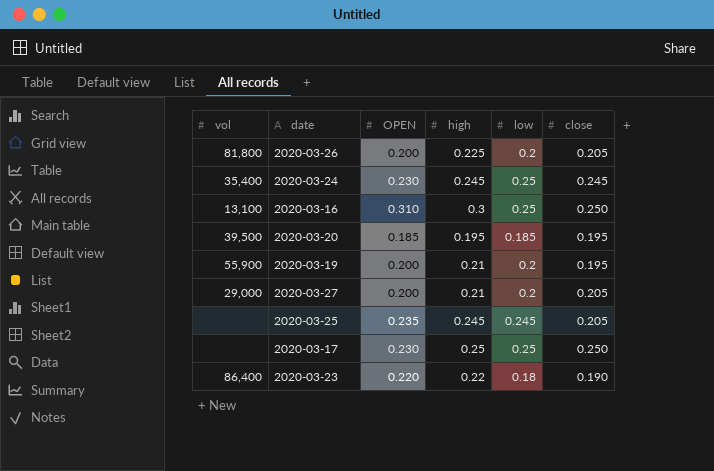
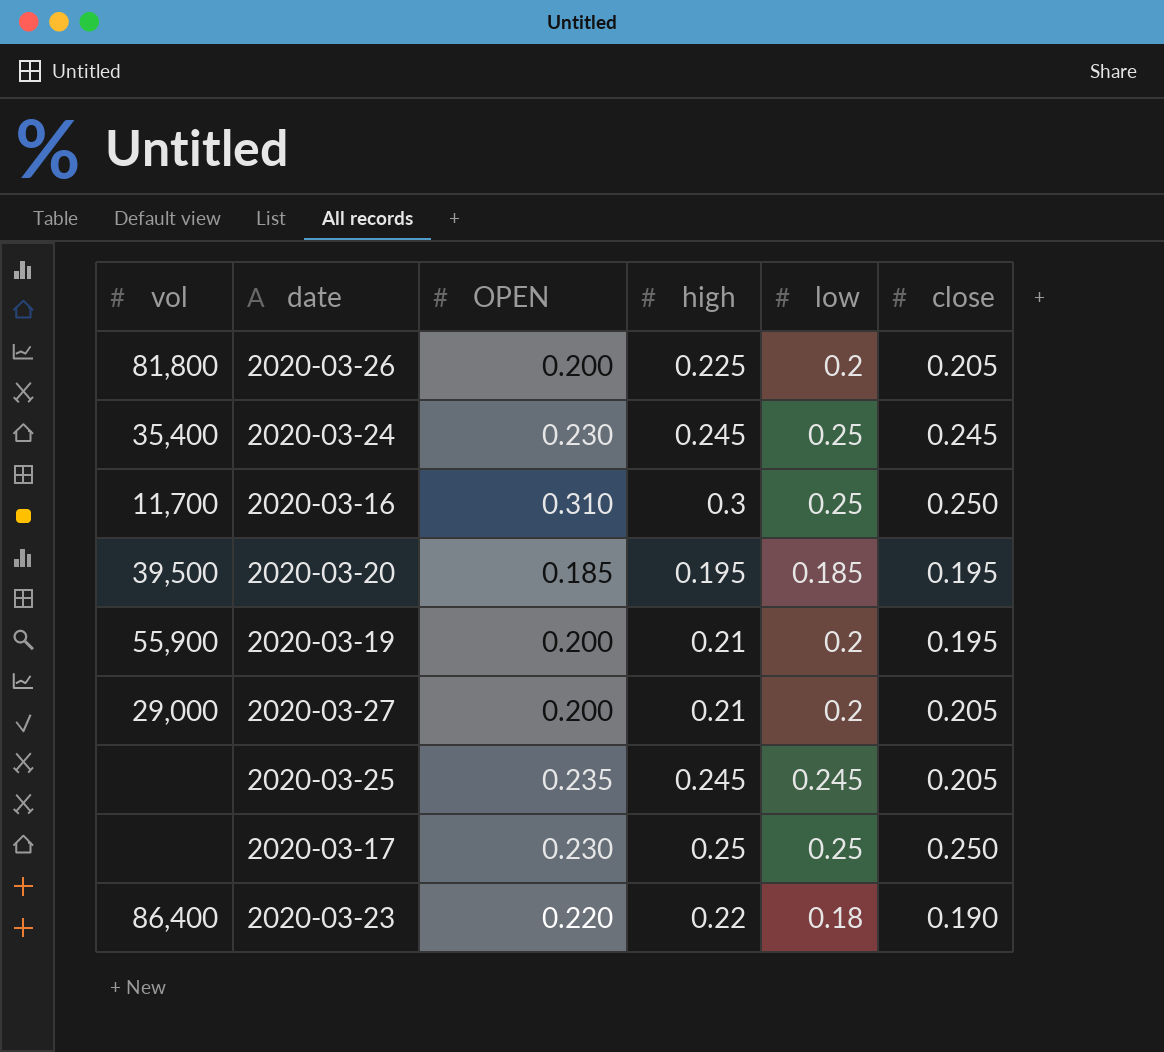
2020-03-16 | vol: 13,100 -> 11,700

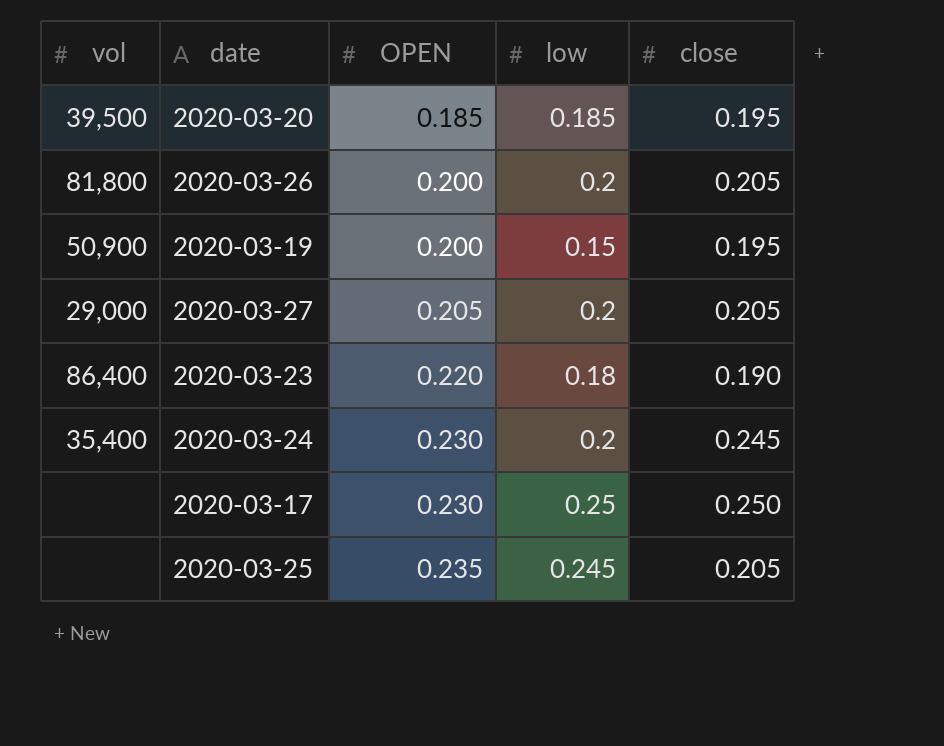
row order: none -> OPEN ascending
column high | position: 4 -> none
row 2020-03-16: 11,700 | 0.310 | 0.3 | 0.25 | 0.250 -> none
2020-03-19 | vol: 55,900 -> 50,900
2020-03-19 | low: 0.2 -> 0.15
2020-03-27 | OPEN: 0.200 -> 0.205
2020-03-24 | low: 0.25 -> 0.2

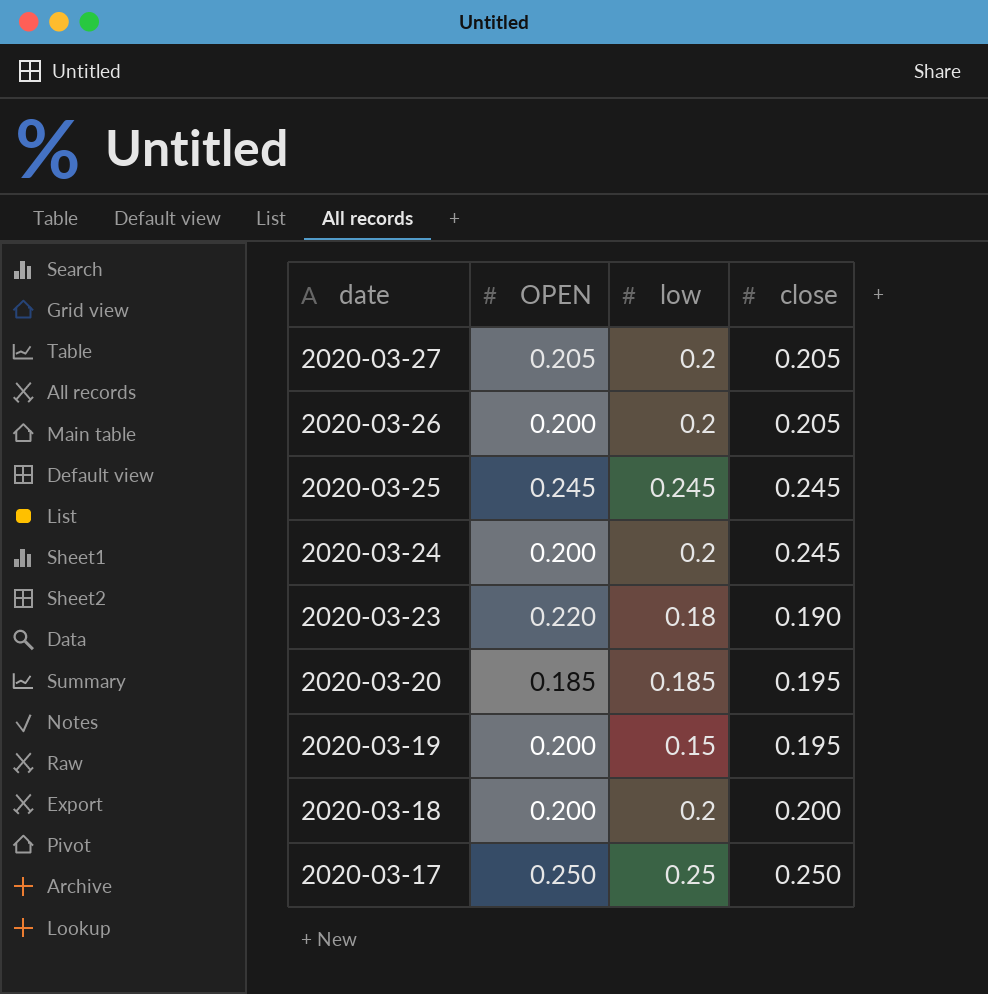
row order: OPEN ascending -> date descending
column vol | position: 1 -> none
2020-03-25 | OPEN: 0.235 -> 0.245
2020-03-25 | close: 0.205 -> 0.245
2020-03-24 | OPEN: 0.230 -> 0.200
row 2020-03-18: none -> 0.200 | 0.2 | 0.200
2020-03-17 | OPEN: 0.230 -> 0.250

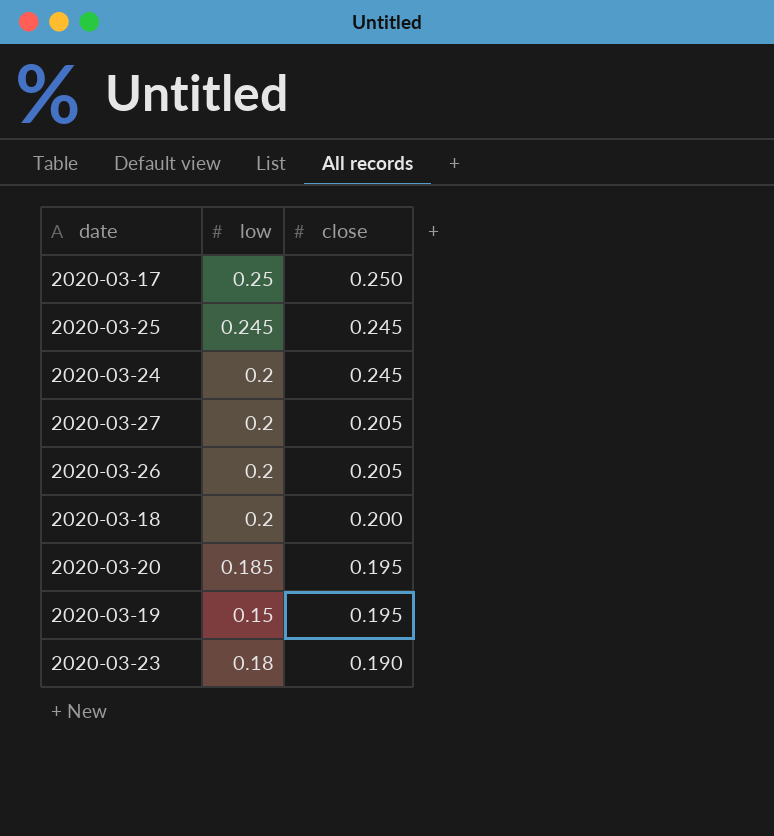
row order: date descending -> close descending
column OPEN | position: 2 -> none

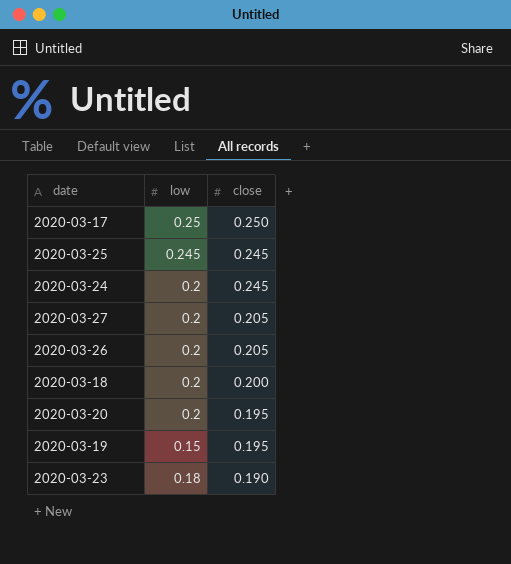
2020-03-20 | low: 0.185 -> 0.2

